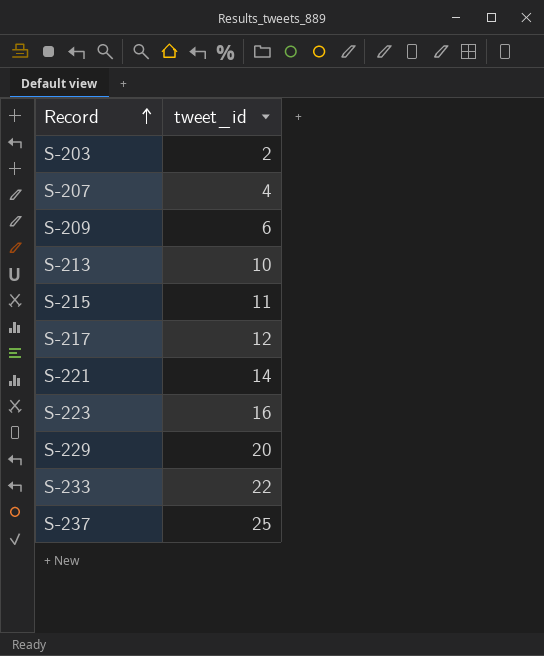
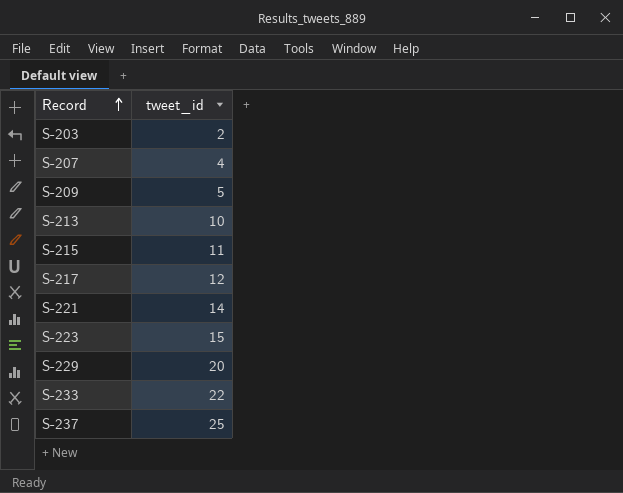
S-209 | tweet_id: 6 -> 5
S-223 | tweet_id: 16 -> 15

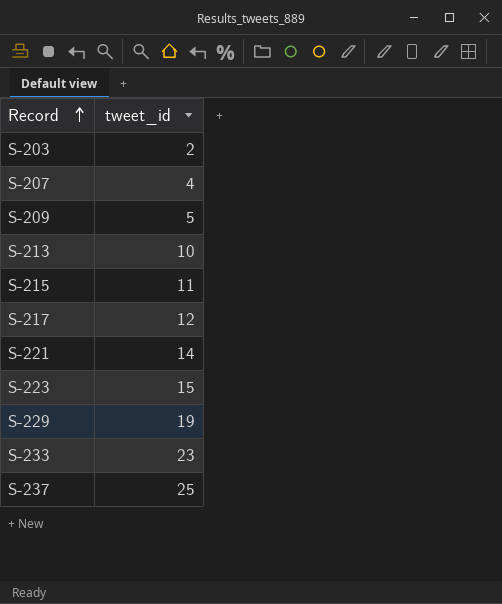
S-229 | tweet_id: 20 -> 19
S-233 | tweet_id: 22 -> 23

